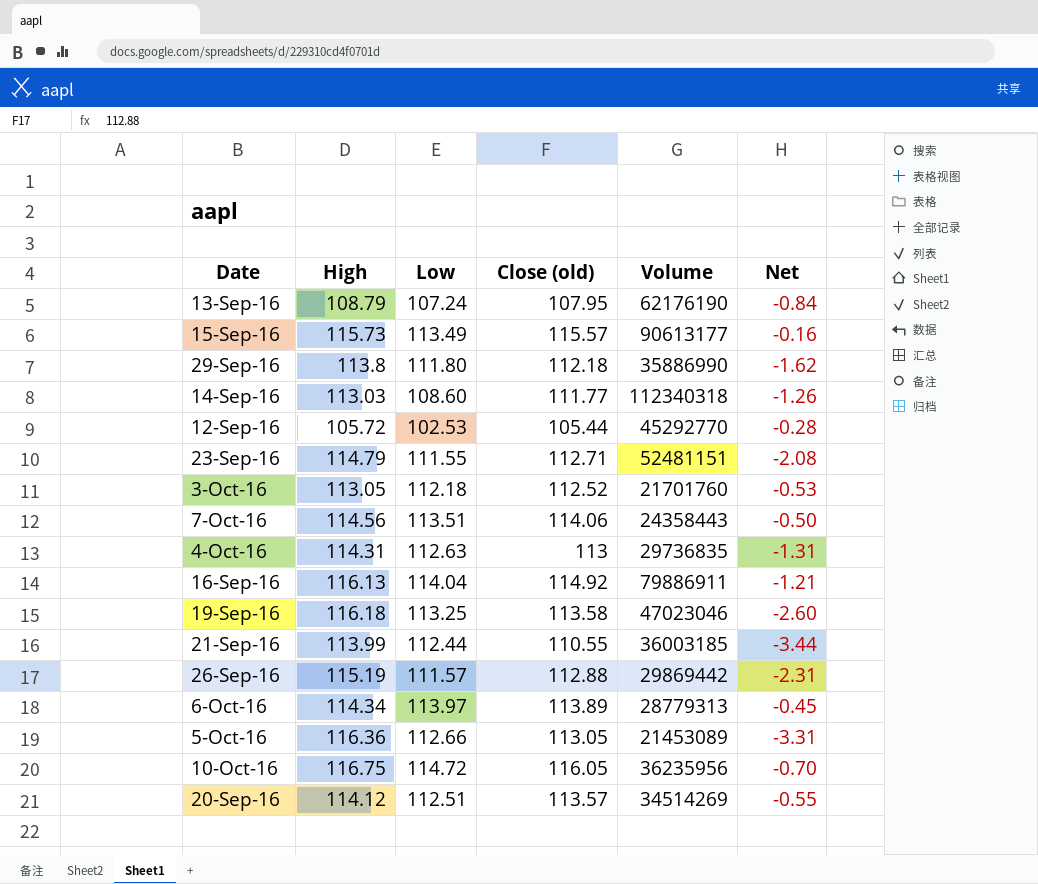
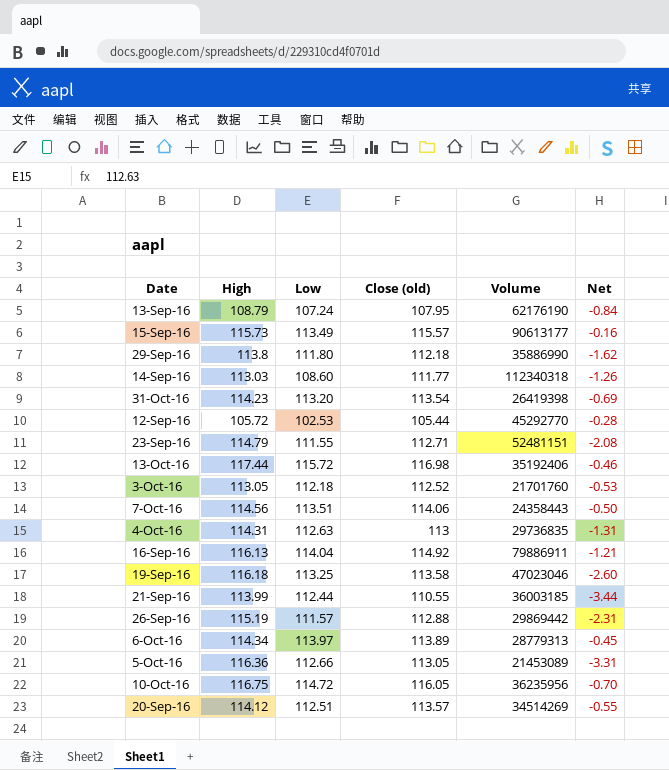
row 31-Oct-16: none -> 114.23 | 113.20 | 113.54 | 26419398 | -0.69
row 13-Oct-16: none -> 117.44 | 115.72 | 116.98 | 35192406 | -0.46

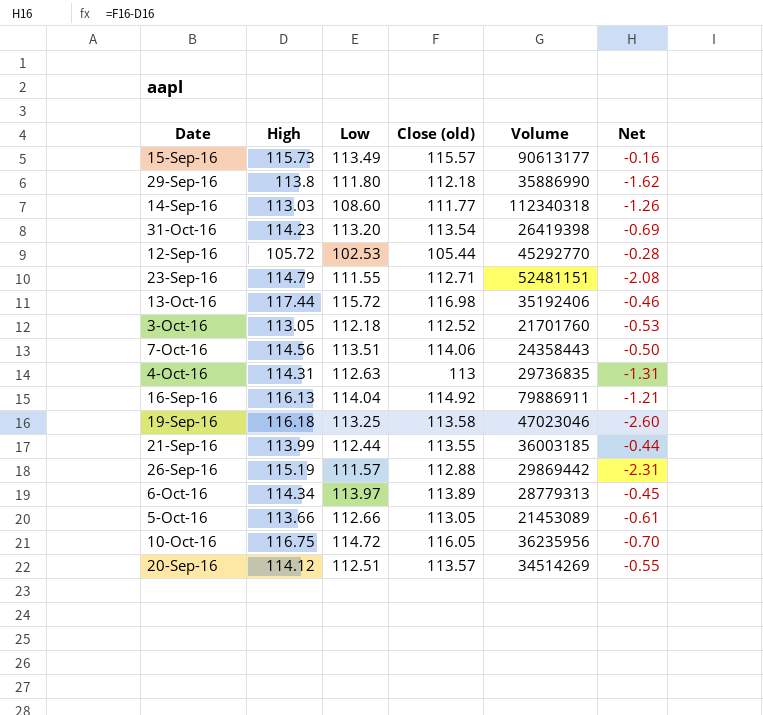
row 13-Sep-16: 108.79 | 107.24 | 107.95 | 62176190 | -0.84 -> none
21-Sep-16 | Close (old): 110.55 -> 113.55
21-Sep-16 | Net: -3.44 -> -0.44
5-Oct-16 | High: 116.36 -> 113.66
5-Oct-16 | Net: -3.31 -> -0.61

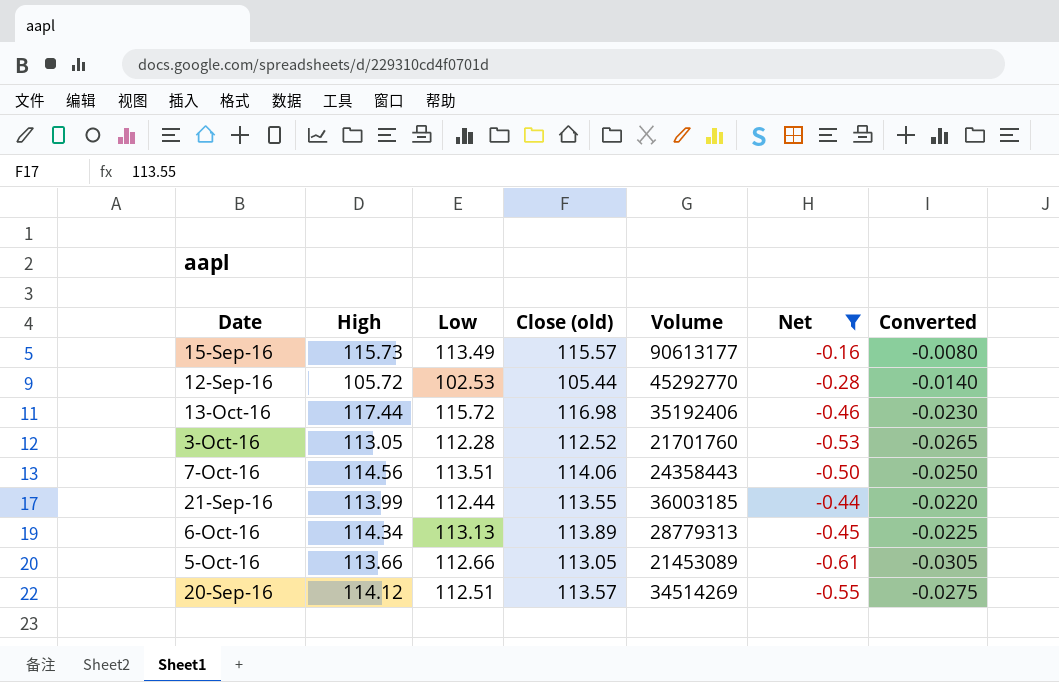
filter: none -> Net >= -0.61
column Converted | formula: none -> [Net] * 0.05
3-Oct-16 | Low: 112.18 -> 112.28
6-Oct-16 | Low: 113.97 -> 113.13

